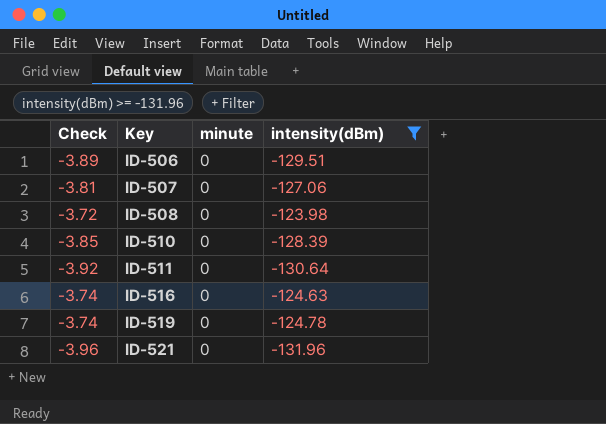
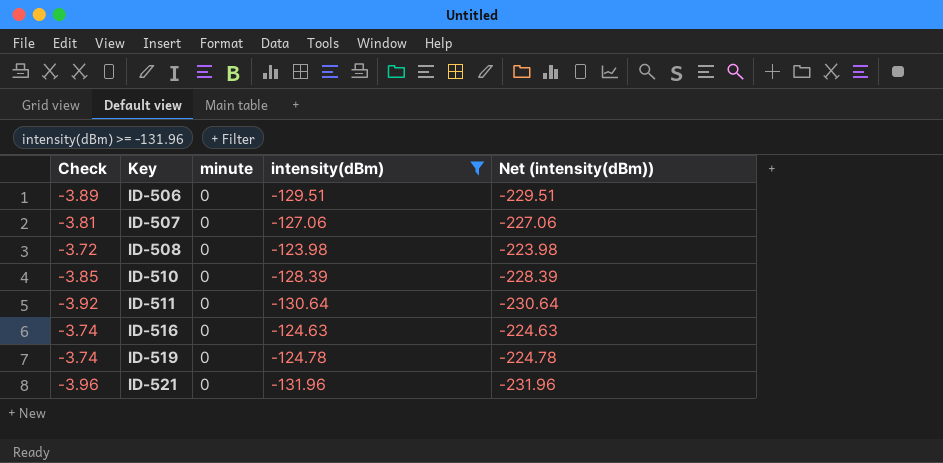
column Net (intensity(dBm)) | formula: none -> [intensity(dBm)] - 100

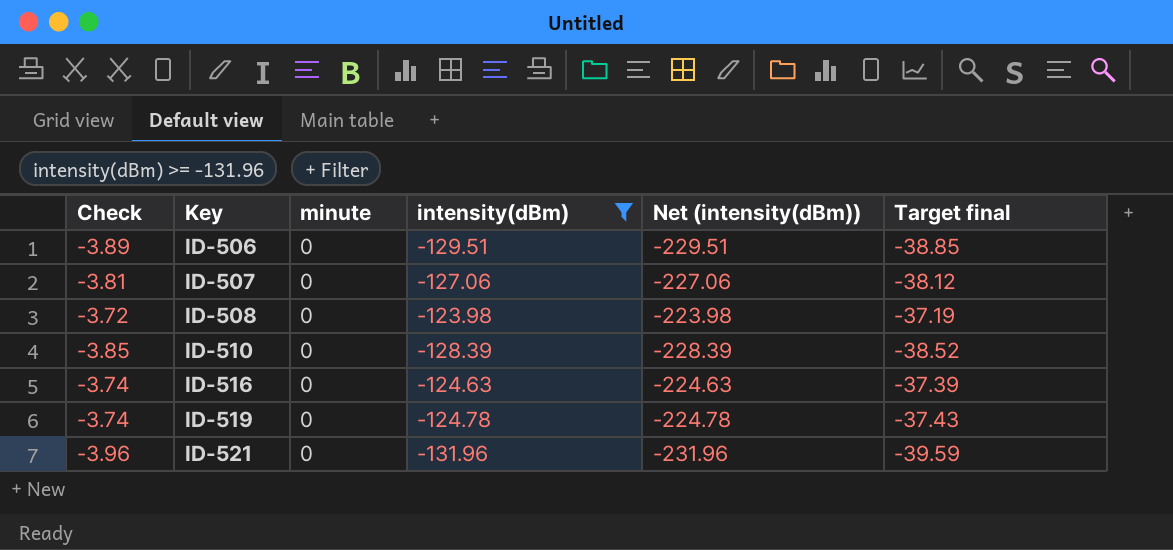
column Target final | formula: none -> [intensity(dBm)] * 0.3
row ID-511: -3.92 | 0 | -130.64 | -230.64 -> none

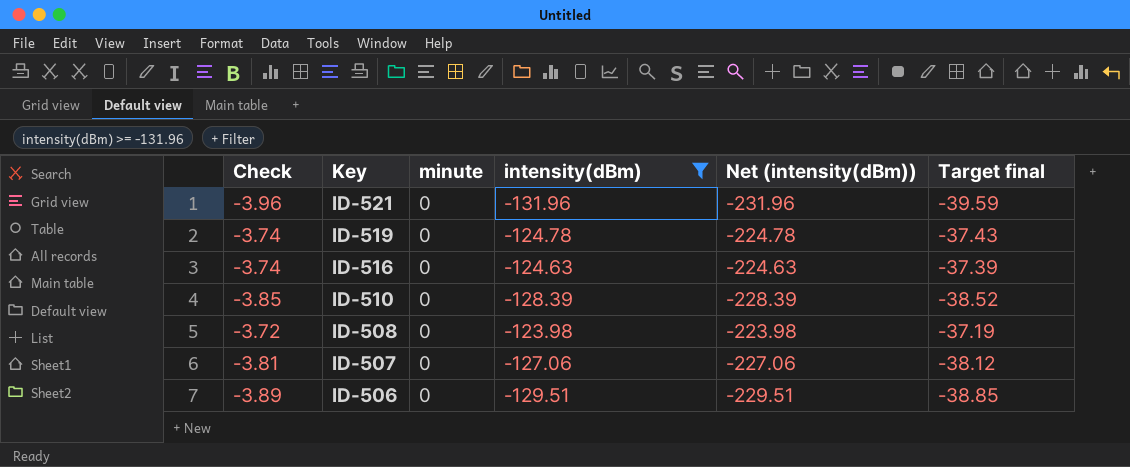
row order: Key ascending -> Key descending

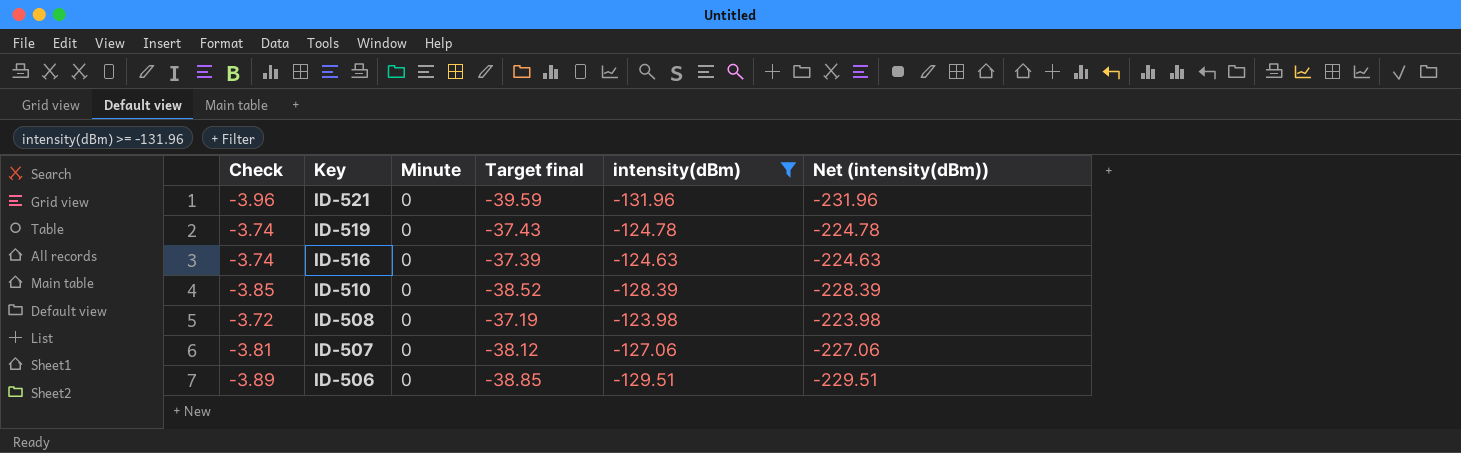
column name: minute -> Minute
column Target final | position: 6 -> 4

